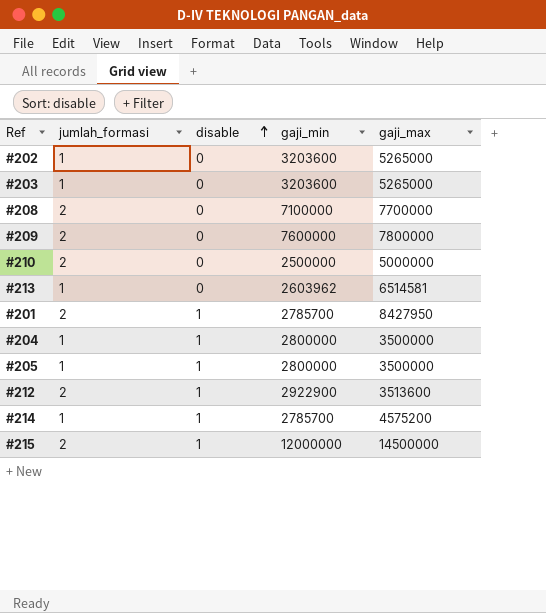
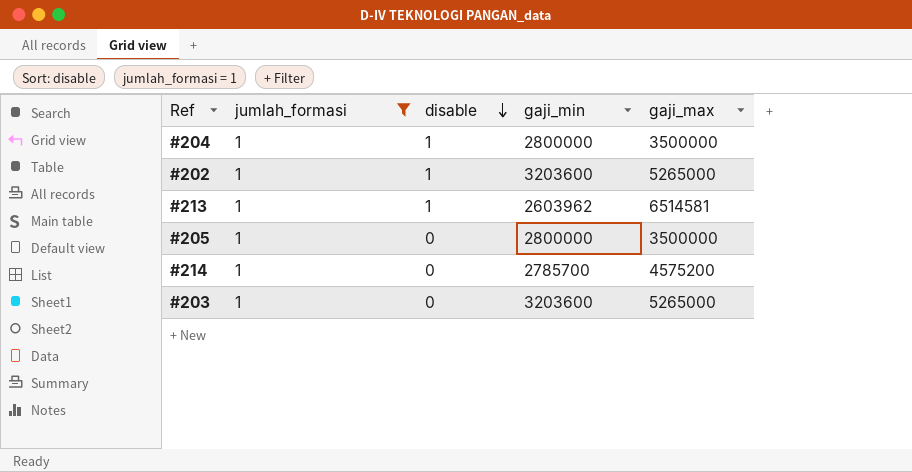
filter: none -> jumlah_formasi = 1
row order: disable ascending -> disable descending
#202 | disable: 0 -> 1
#213 | disable: 0 -> 1
#205 | disable: 1 -> 0
#214 | disable: 1 -> 0

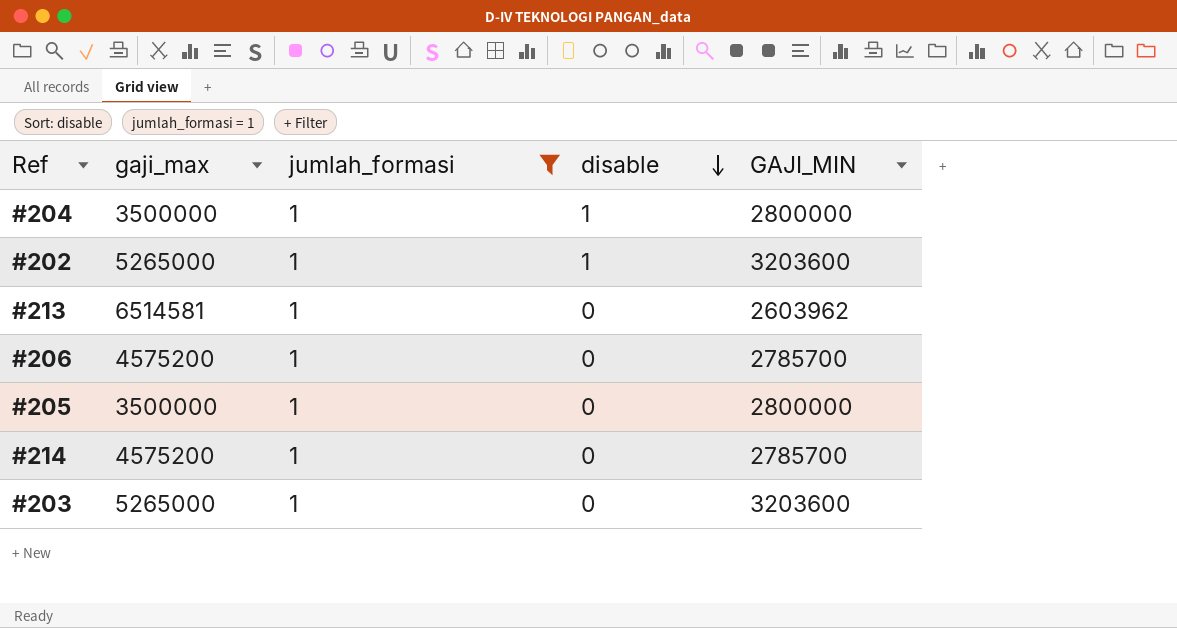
column gaji_max | position: 5 -> 2
column name: gaji_min -> GAJI_MIN
#213 | disable: 1 -> 0
row #206: none -> 4575200 | 1 | 0 | 2785700

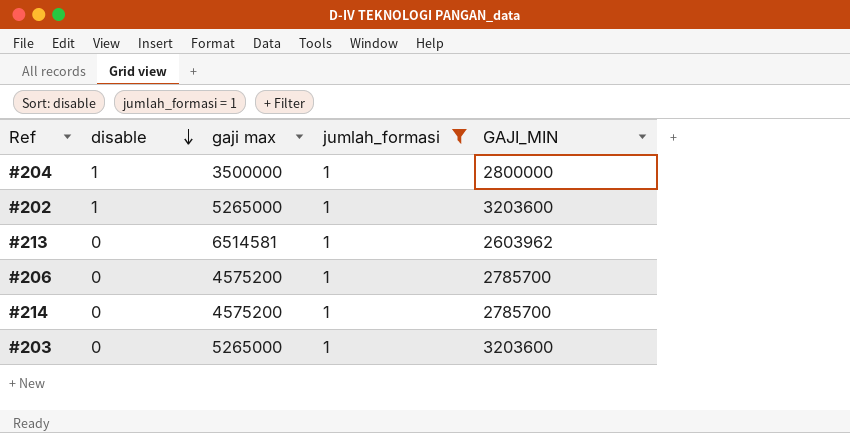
column disable | position: 4 -> 2
column name: gaji_max -> gaji max
row #205: 3500000 | 1 | 0 | 2800000 -> none

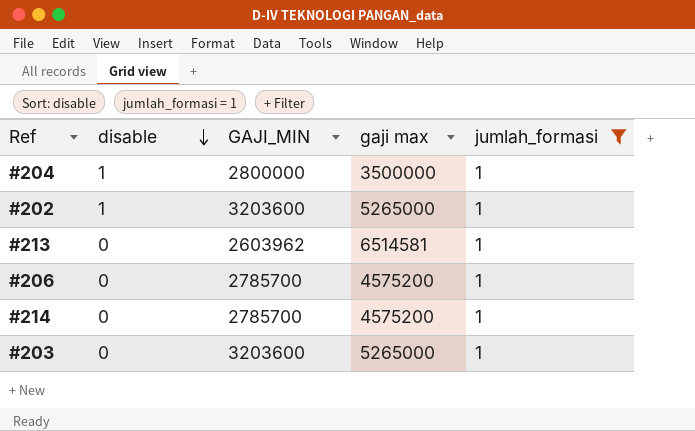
column GAJI_MIN | position: 5 -> 3

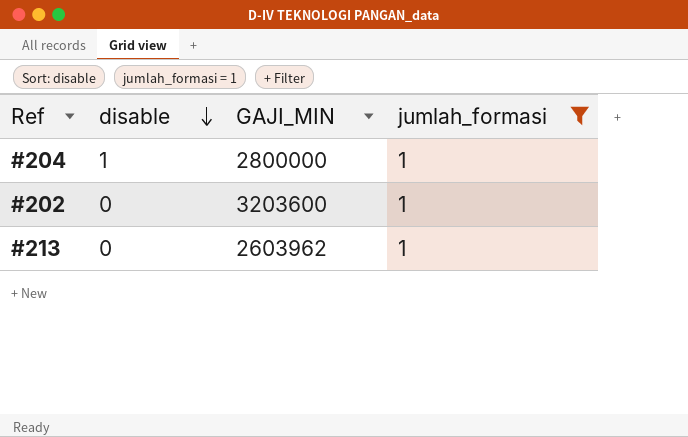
column gaji max | position: 4 -> none
row #206: 0 | 2785700 | 4575200 | 1 -> none
row #214: 0 | 2785700 | 4575200 | 1 -> none
row #203: 0 | 3203600 | 5265000 | 1 -> none
#202 | disable: 1 -> 0

